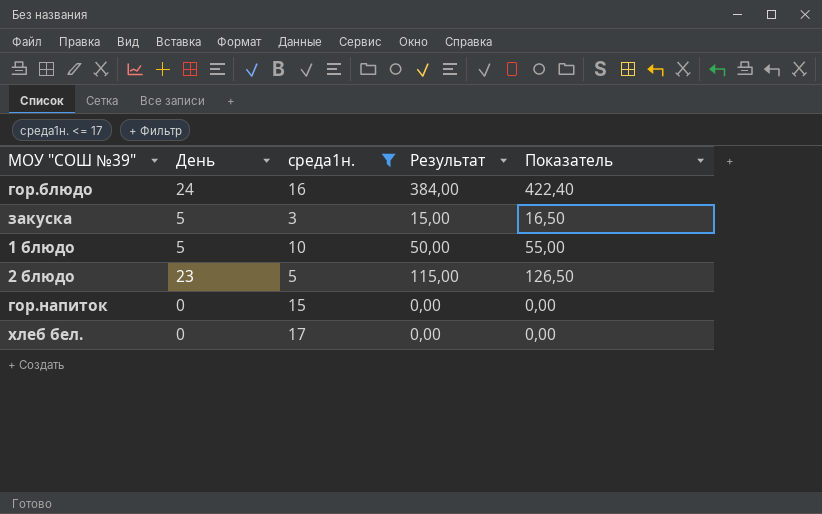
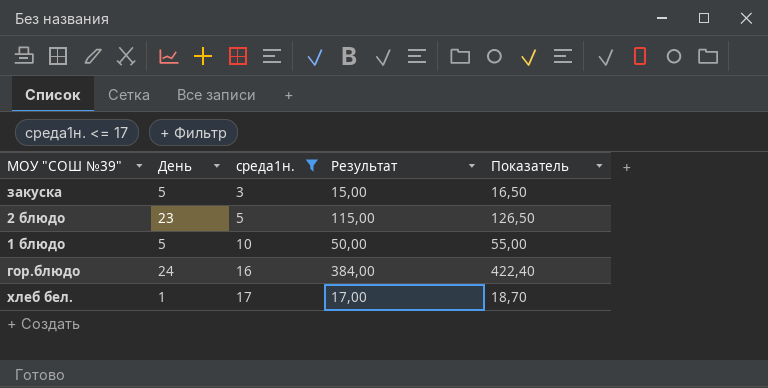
row order: none -> среда1н. ascending
row гор.напиток: 0 | 15 | 0,00 | 0,00 -> none
хлеб бел. | День: 0 -> 1
хлеб бел. | Результат: 0,00 -> 17,00
хлеб бел. | Показатель: 0,00 -> 18,70

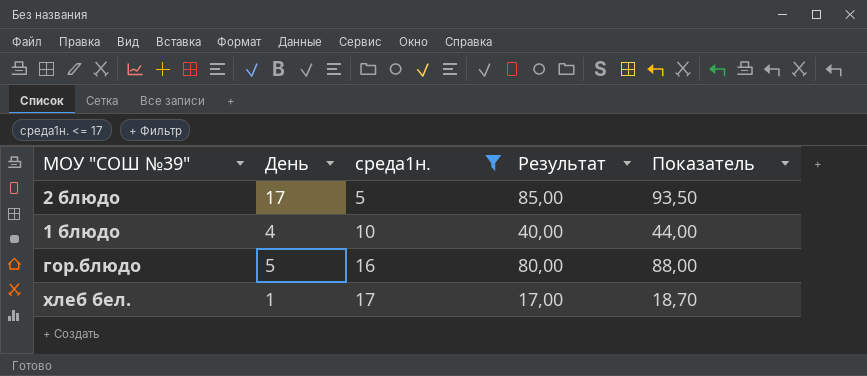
row закуска: 5 | 3 | 15,00 | 16,50 -> none
2 блюдо | День: 23 -> 17
2 блюдо | Результат: 115,00 -> 85,00
2 блюдо | Показатель: 126,50 -> 93,50
1 блюдо | День: 5 -> 4
1 блюдо | Результат: 50,00 -> 40,00
1 блюдо | Показатель: 55,00 -> 44,00
гор.блюдо | День: 24 -> 5
гор.блюдо | Результат: 384,00 -> 80,00
гор.блюдо | Показатель: 422,40 -> 88,00

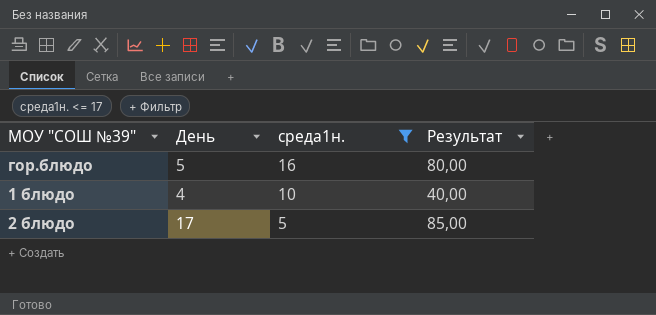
row order: среда1н. ascending -> среда1н. descending
column Показатель | formula: [Результат] * 1,1 -> none
row хлеб бел.: 1 | 17 | 17,00 | 18,70 -> none

